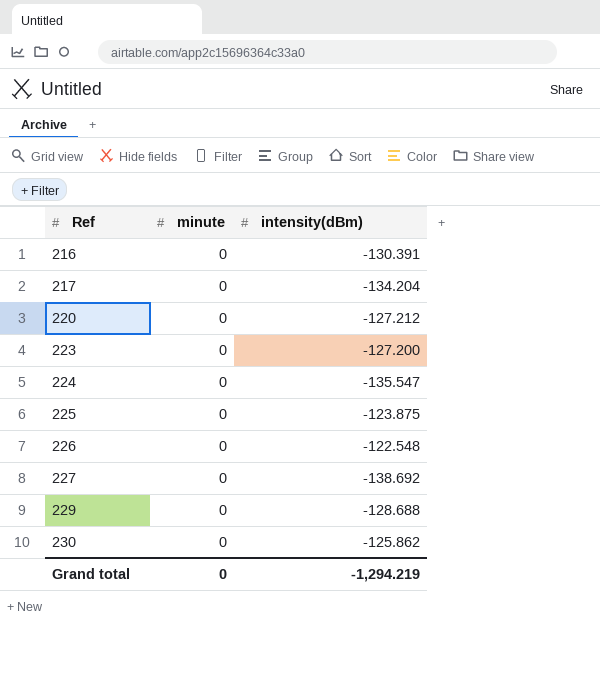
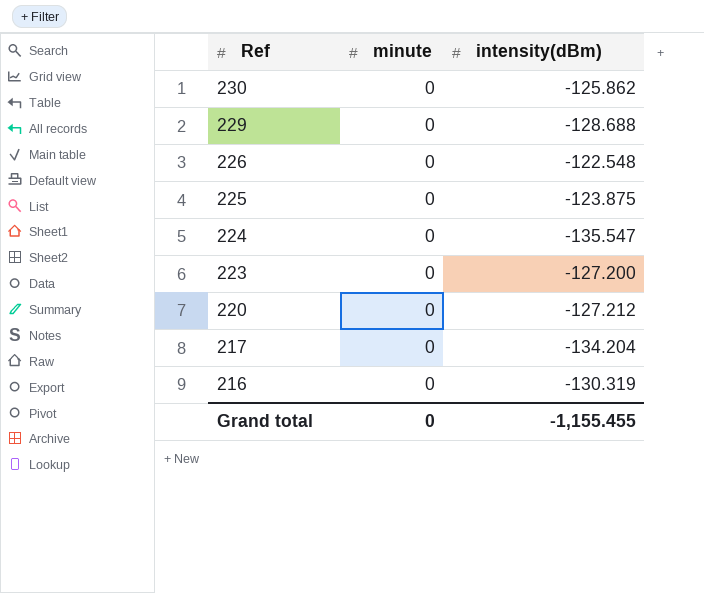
row order: Ref ascending -> Ref descending
row 227: 0 | -138.692 -> none
216 | intensity(dBm): -130.391 -> -130.319
Grand total | intensity(dBm): -1,294.219 -> -1,155.455

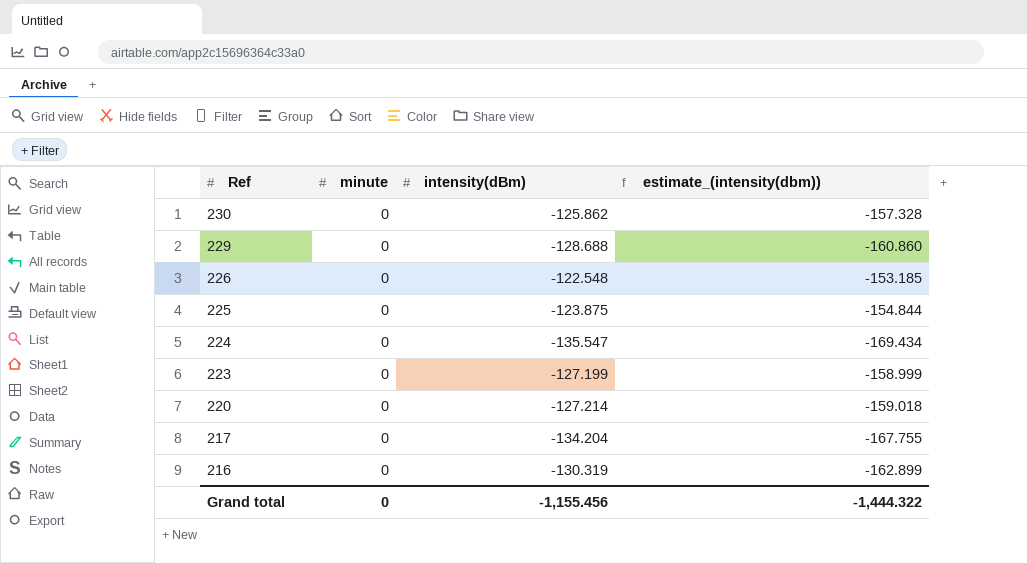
column estimate_(intensity(dbm)) | formula: none -> [intensity(dBm)] * 1.25
223 | intensity(dBm): -127.200 -> -127.199
220 | intensity(dBm): -127.212 -> -127.214
Grand total | intensity(dBm): -1,155.455 -> -1,155.456

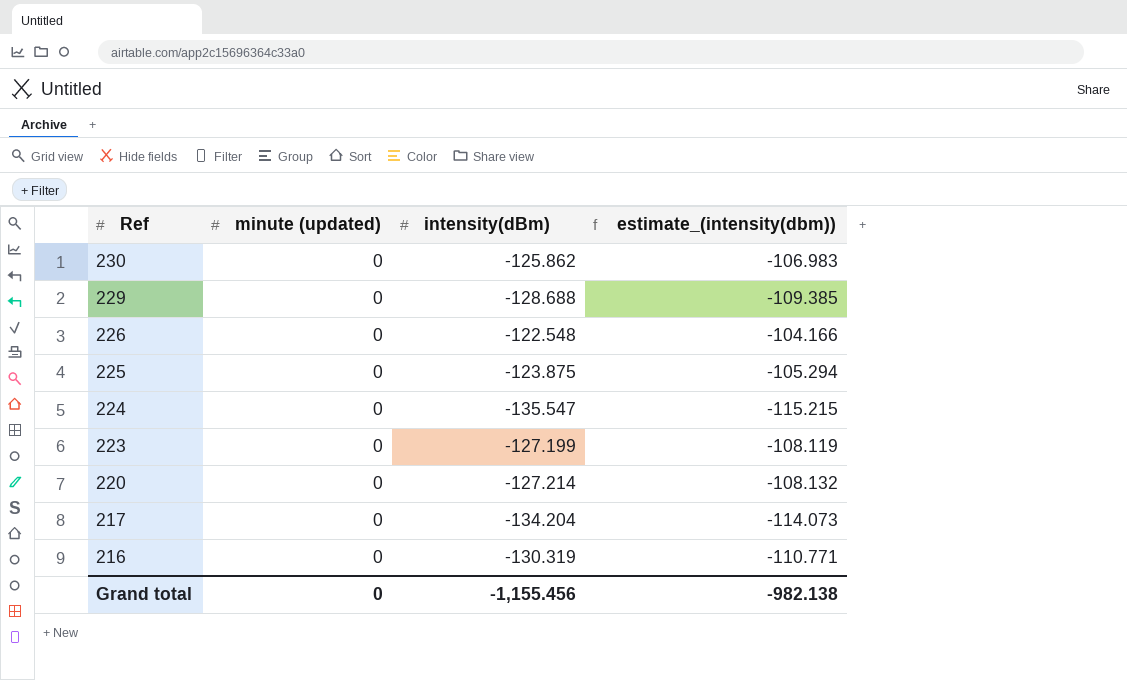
column name: minute -> minute (updated)
column estimate_(intensity(dbm)) | formula: [intensity(dBm)] * 1.25 -> [intensity(dBm)] * 0.85
Grand total | estimate_(intensity(dbm)): -1,444.322 -> -982.138

